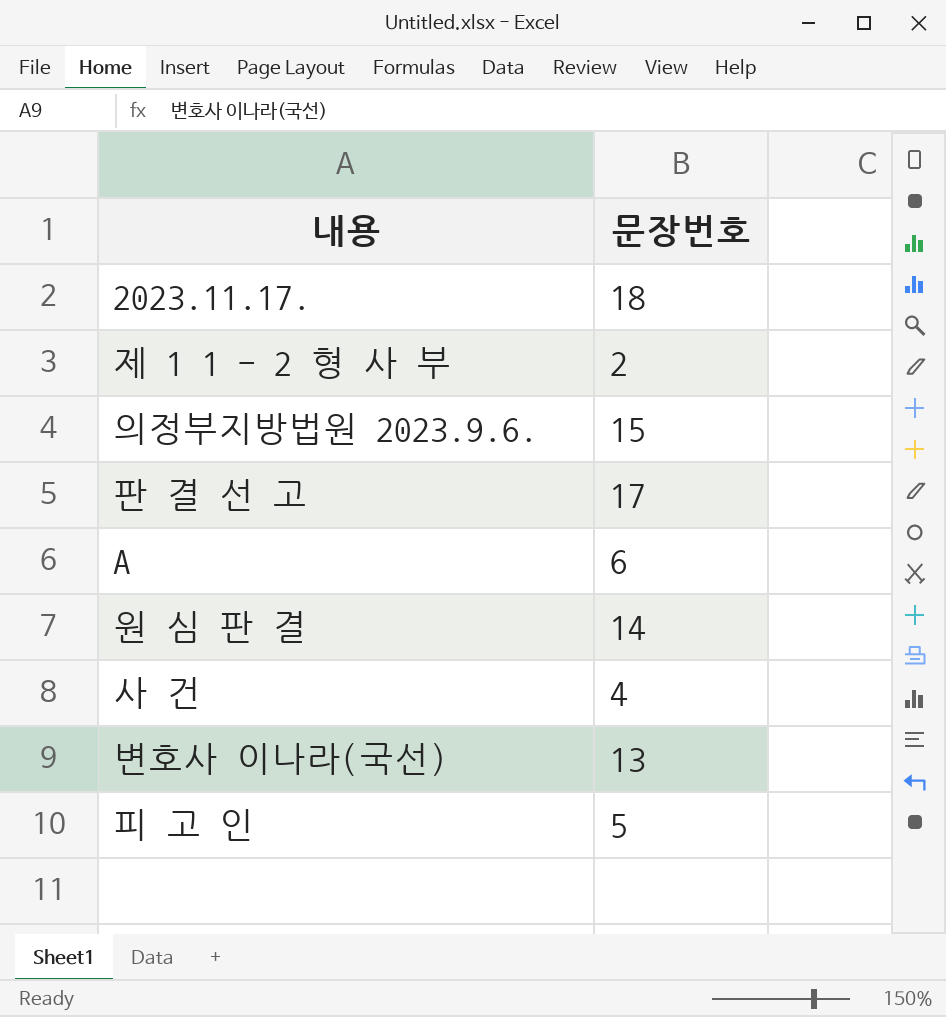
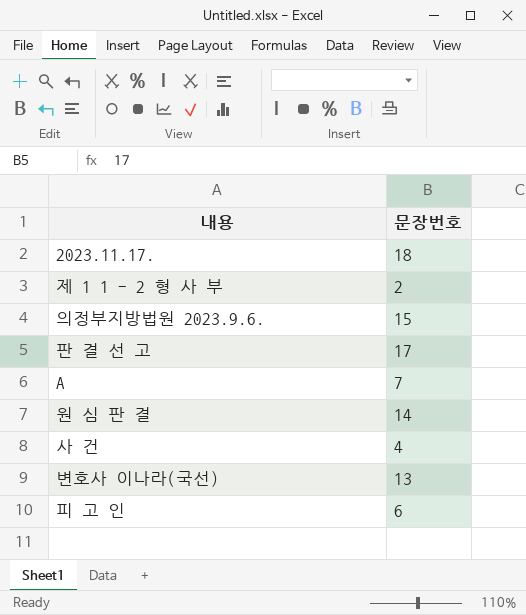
A | 문장번호: 6 -> 7
피 고 인 | 문장번호: 5 -> 6

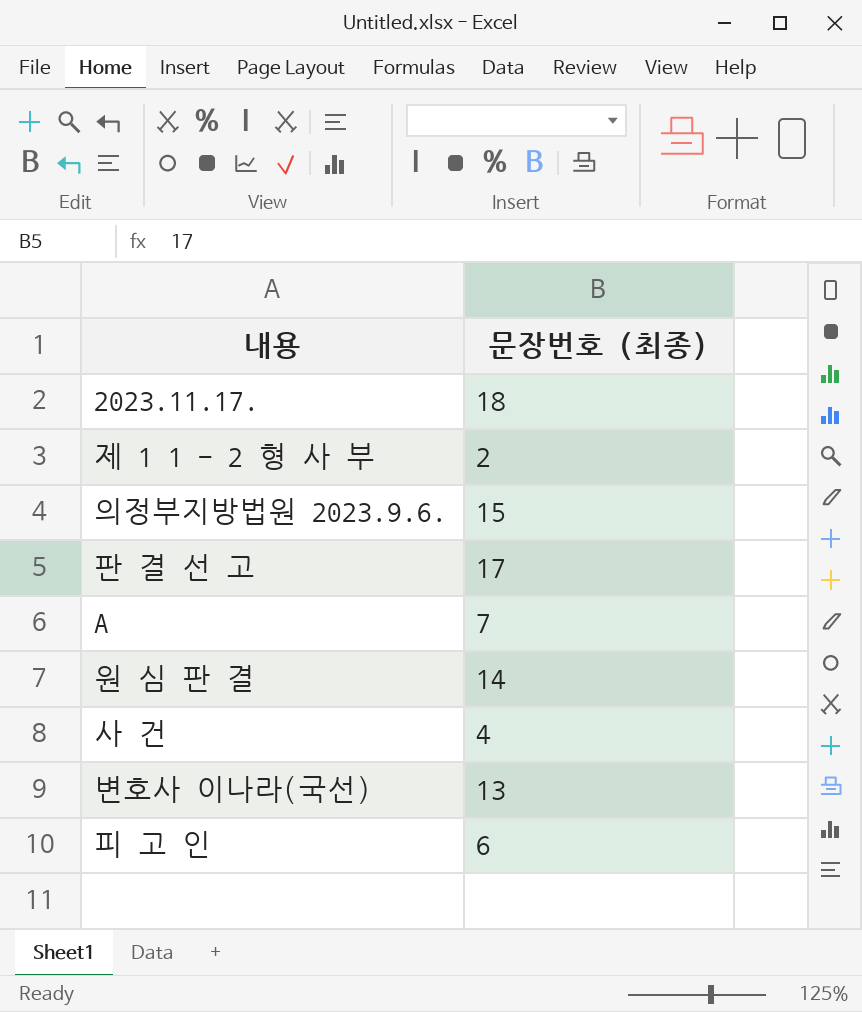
column name: 문장번호 -> 문장번호 (최종)

